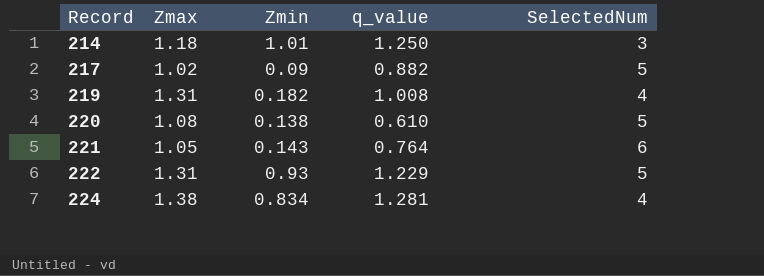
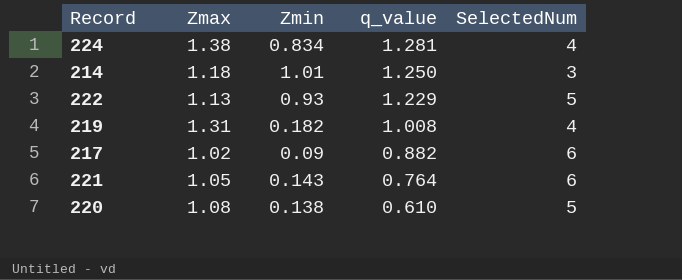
row order: Record ascending -> q_value descending
222 | Zmax: 1.31 -> 1.13
217 | SelectedNum: 5 -> 6

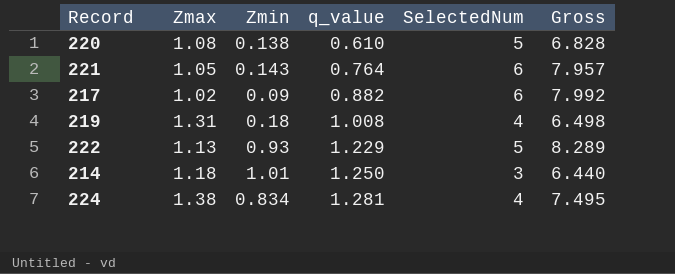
row order: q_value descending -> q_value ascending
column Gross | formula: none -> [Zmax] + [Zmin] + [q_value] + [SelectedNum]
219 | Zmin: 0.182 -> 0.18

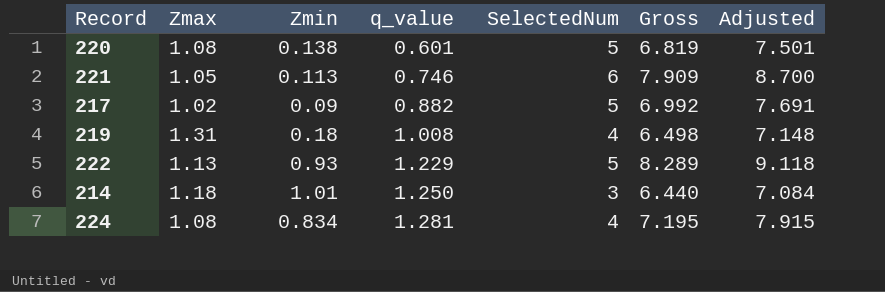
column Adjusted | formula: none -> [Gross] * 1.1
220 | q_value: 0.610 -> 0.601
220 | Gross: 6.828 -> 6.819
221 | Zmin: 0.143 -> 0.113
221 | q_value: 0.764 -> 0.746
221 | Gross: 7.957 -> 7.909
217 | SelectedNum: 6 -> 5
217 | Gross: 7.992 -> 6.992
224 | Zmax: 1.38 -> 1.08
224 | Gross: 7.495 -> 7.195

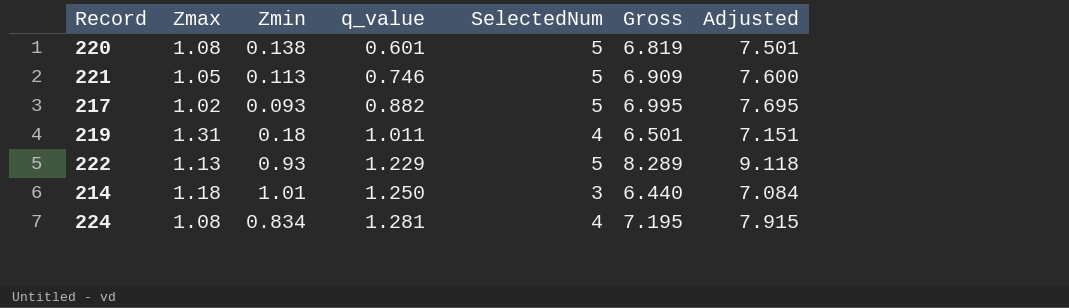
221 | SelectedNum: 6 -> 5
221 | Gross: 7.909 -> 6.909
221 | Adjusted: 8.700 -> 7.600
217 | Zmin: 0.09 -> 0.093
217 | Gross: 6.992 -> 6.995
217 | Adjusted: 7.691 -> 7.695
219 | q_value: 1.008 -> 1.011
219 | Gross: 6.498 -> 6.501
219 | Adjusted: 7.148 -> 7.151

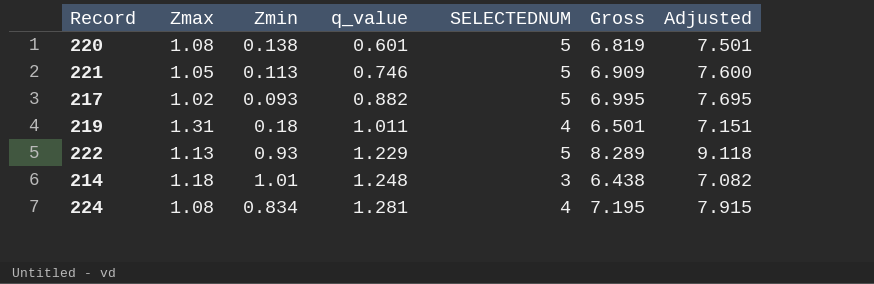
column name: SelectedNum -> SELECTEDNUM
214 | q_value: 1.250 -> 1.248
214 | Gross: 6.440 -> 6.438
214 | Adjusted: 7.084 -> 7.082

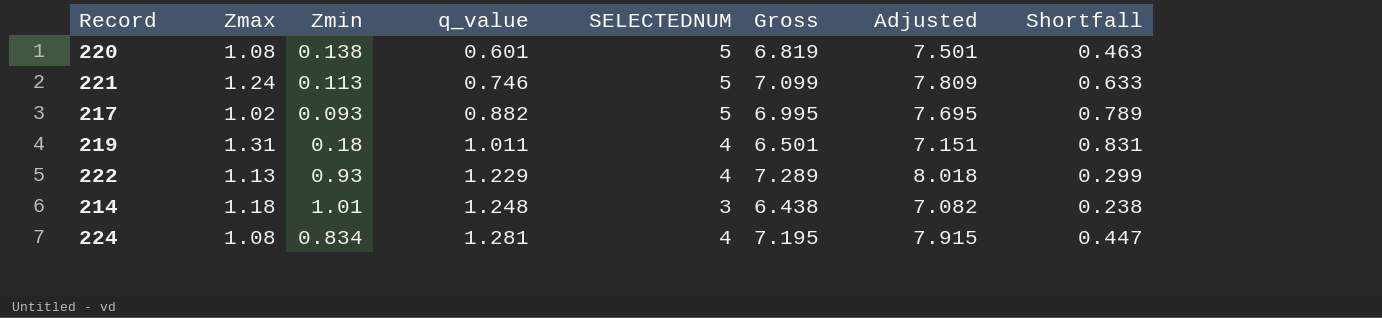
column Shortfall | formula: none -> [q_value] - [Zmin]
221 | Zmax: 1.05 -> 1.24
221 | Gross: 6.909 -> 7.099
221 | Adjusted: 7.600 -> 7.809
222 | SELECTEDNUM: 5 -> 4
222 | Gross: 8.289 -> 7.289
222 | Adjusted: 9.118 -> 8.018

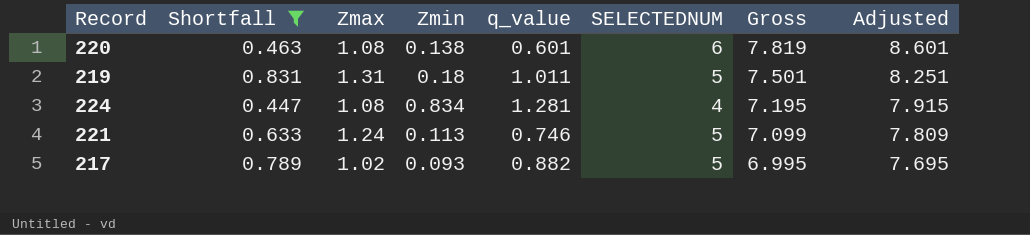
filter: none -> Shortfall >= 0.447
row order: q_value ascending -> Gross descending
column Shortfall | position: 8 -> 2
220 | SELECTEDNUM: 5 -> 6
220 | Gross: 6.819 -> 7.819
220 | Adjusted: 7.501 -> 8.601
219 | SELECTEDNUM: 4 -> 5
219 | Gross: 6.501 -> 7.501
219 | Adjusted: 7.151 -> 8.251

